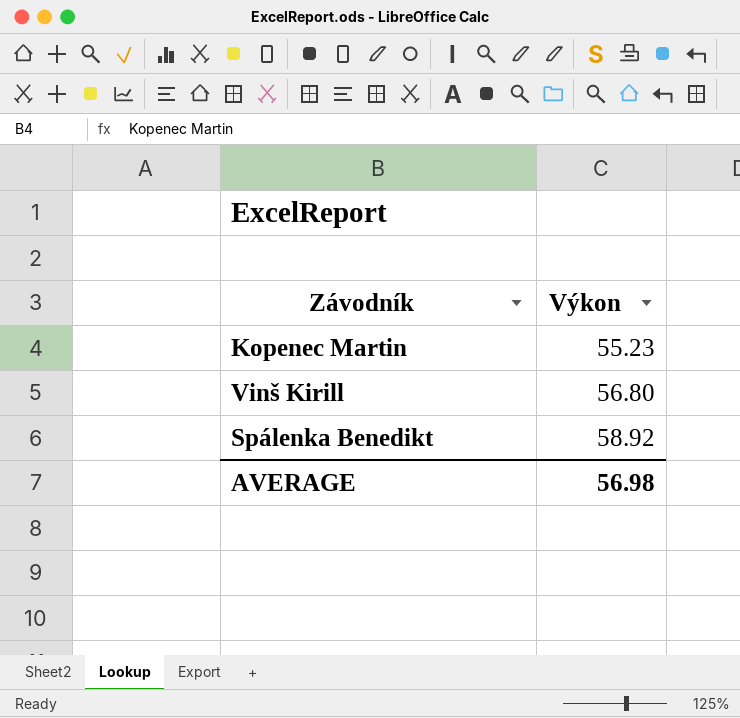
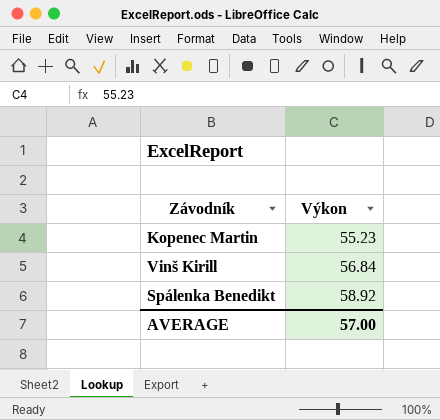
Vinš Kirill | Výkon: 56.80 -> 56.84
AVERAGE | Výkon: 56.98 -> 57.00

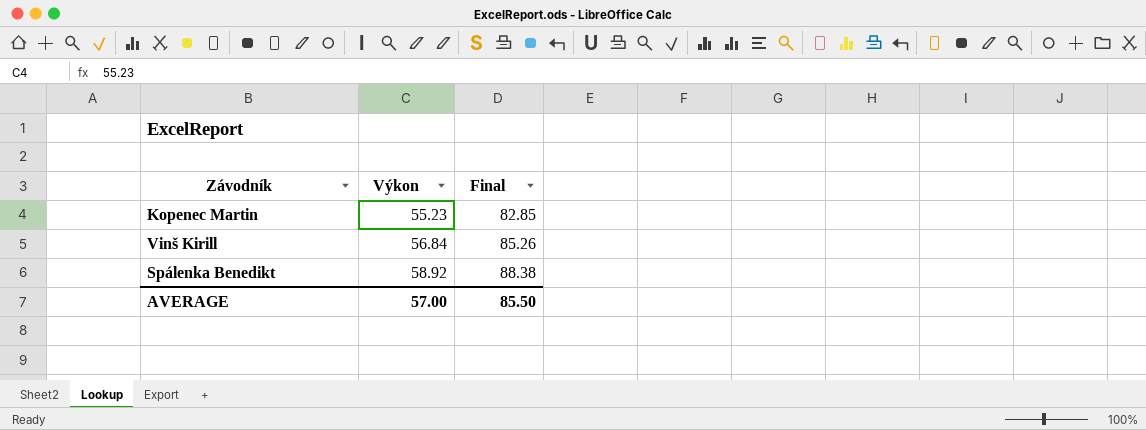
column Final | formula: none -> [Výkon] * 1.5

